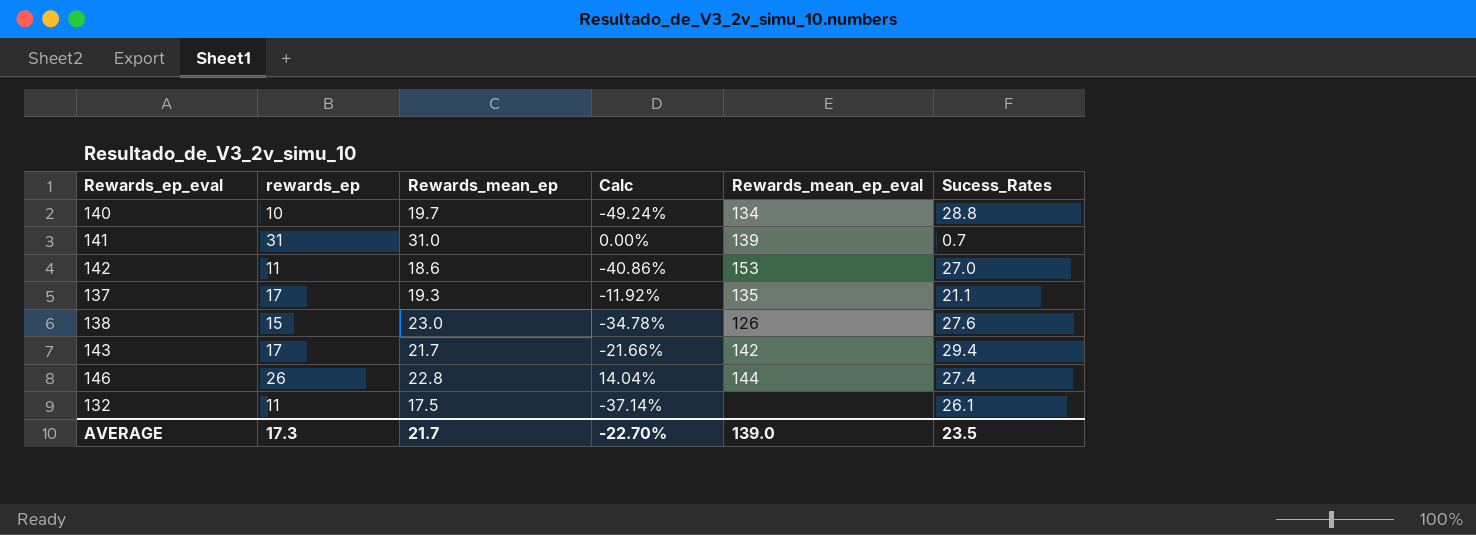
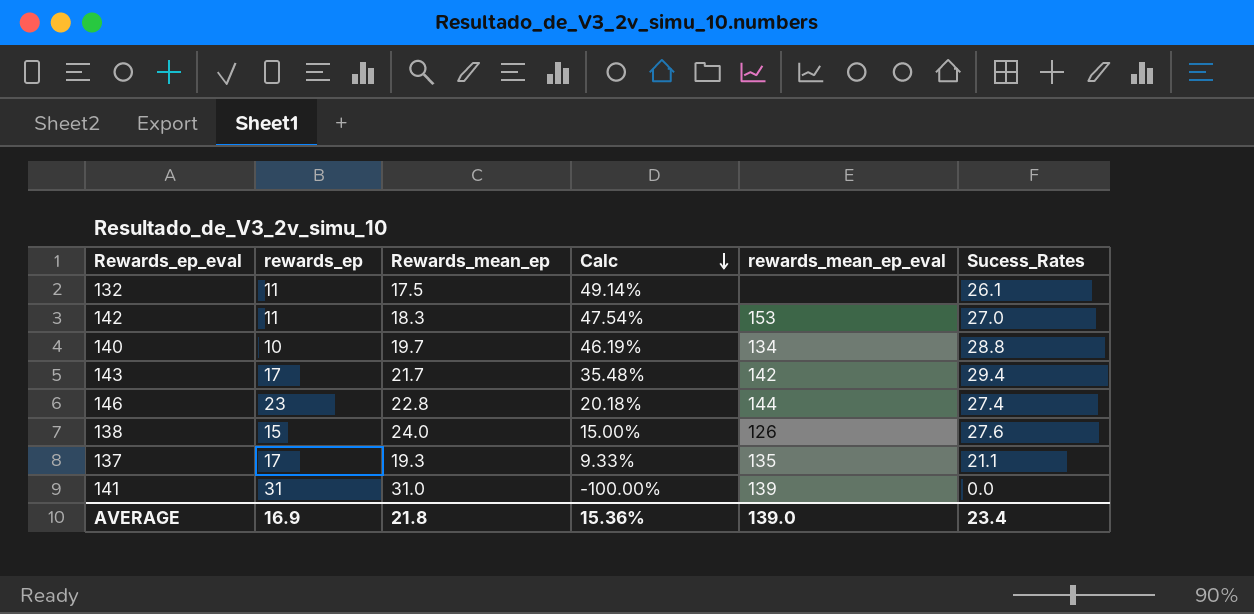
row order: none -> Calc descending
column Calc | formula: ([rewards_ep] - [Rewards_mean_ep]) / [Rewards_mean_ep] -> ([Sucess_Rates] - [Rewards_mean_ep]) / [Rewards_mean_ep]
column name: Rewards_mean_ep_eval -> rewards_mean_ep_eval
142 | Rewards_mean_ep: 18.6 -> 18.3
146 | rewards_ep: 26 -> 23
138 | Rewards_mean_ep: 23.0 -> 24.0
141 | Sucess_Rates: 0.7 -> 0.0
AVERAGE | rewards_ep: 17.3 -> 16.9
AVERAGE | Rewards_mean_ep: 21.7 -> 21.8
AVERAGE | Calc: -22.70% -> 15.36%
AVERAGE | Sucess_Rates: 23.5 -> 23.4

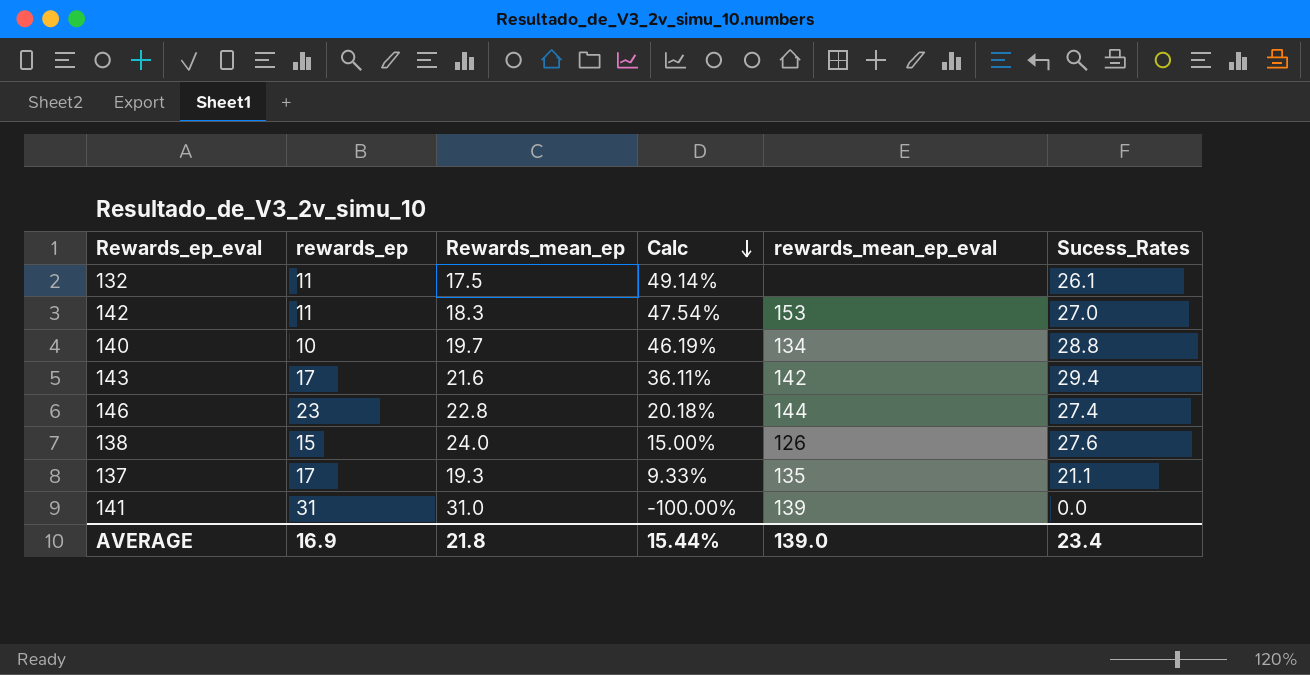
143 | Rewards_mean_ep: 21.7 -> 21.6
143 | Calc: 35.48% -> 36.11%
AVERAGE | Calc: 15.36% -> 15.44%

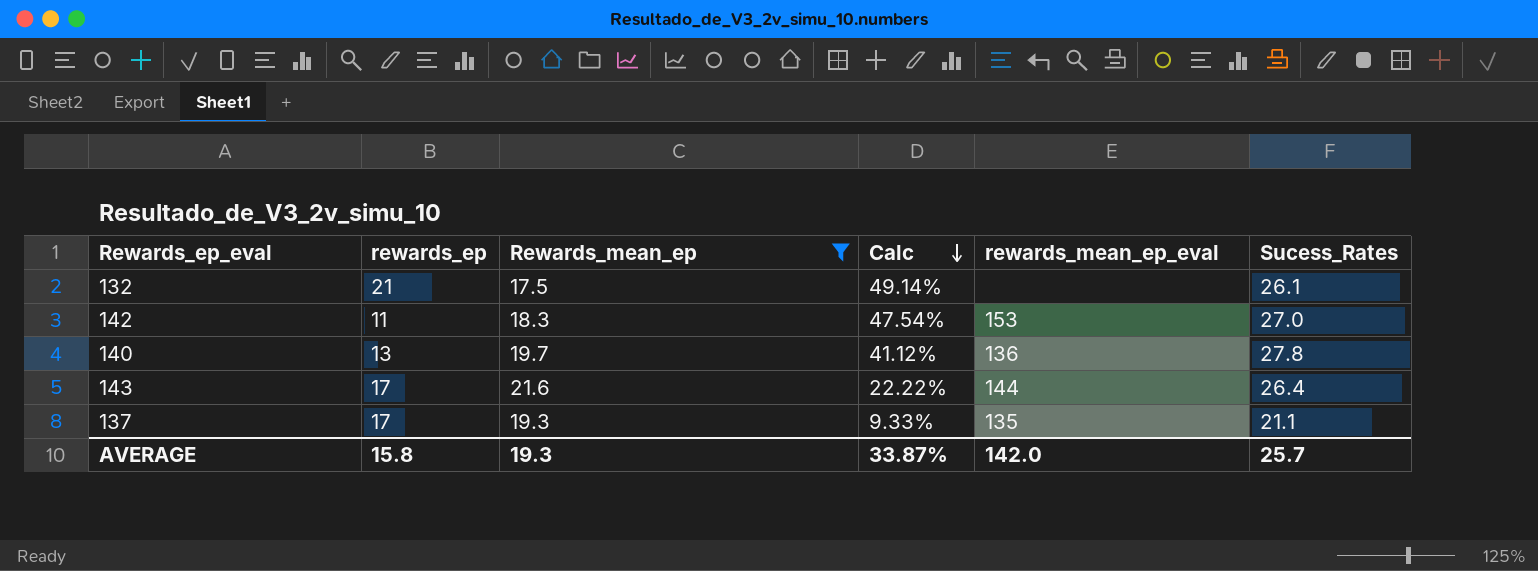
filter: none -> Rewards_mean_ep <= 21.6
132 | rewards_ep: 11 -> 21
140 | rewards_ep: 10 -> 13
140 | Calc: 46.19% -> 41.12%
140 | rewards_mean_ep_eval: 134 -> 136
140 | Sucess_Rates: 28.8 -> 27.8
143 | Calc: 36.11% -> 22.22%
143 | rewards_mean_ep_eval: 142 -> 144
143 | Sucess_Rates: 29.4 -> 26.4
AVERAGE | rewards_ep: 16.9 -> 15.8
AVERAGE | Rewards_mean_ep: 21.8 -> 19.3
AVERAGE | Calc: 15.44% -> 33.87%
AVERAGE | rewards_mean_ep_eval: 139.0 -> 142.0
AVERAGE | Sucess_Rates: 23.4 -> 25.7

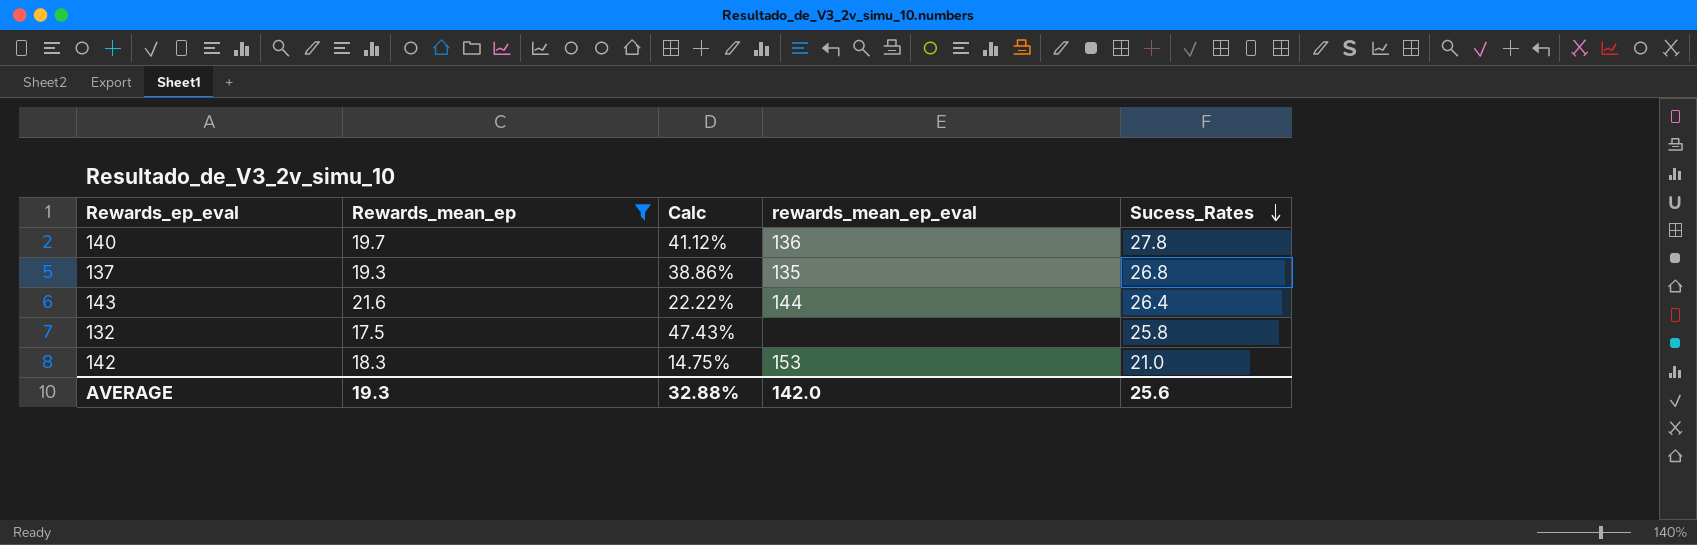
row order: Calc descending -> Sucess_Rates descending
column rewards_ep | position: 2 -> none
137 | Calc: 9.33% -> 38.86%
137 | Sucess_Rates: 21.1 -> 26.8
132 | Calc: 49.14% -> 47.43%
132 | Sucess_Rates: 26.1 -> 25.8
142 | Calc: 47.54% -> 14.75%
142 | Sucess_Rates: 27.0 -> 21.0
AVERAGE | Calc: 33.87% -> 32.88%
AVERAGE | Sucess_Rates: 25.7 -> 25.6

